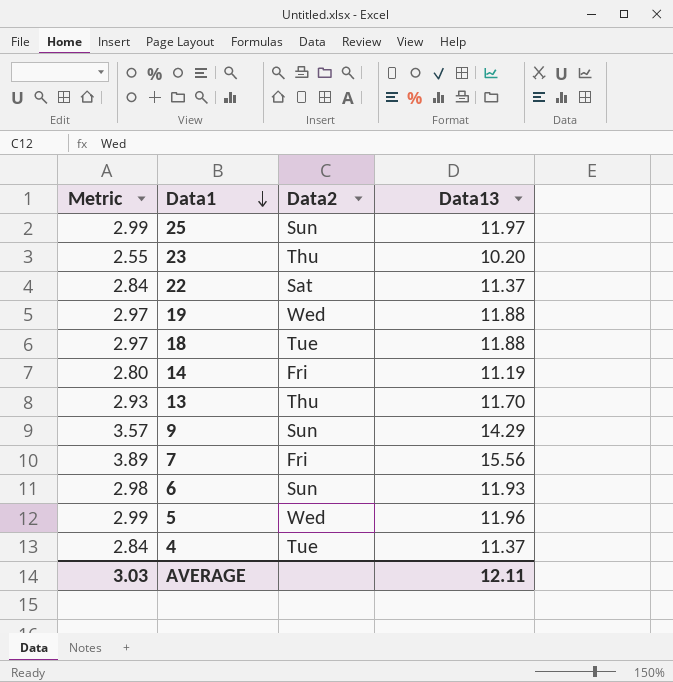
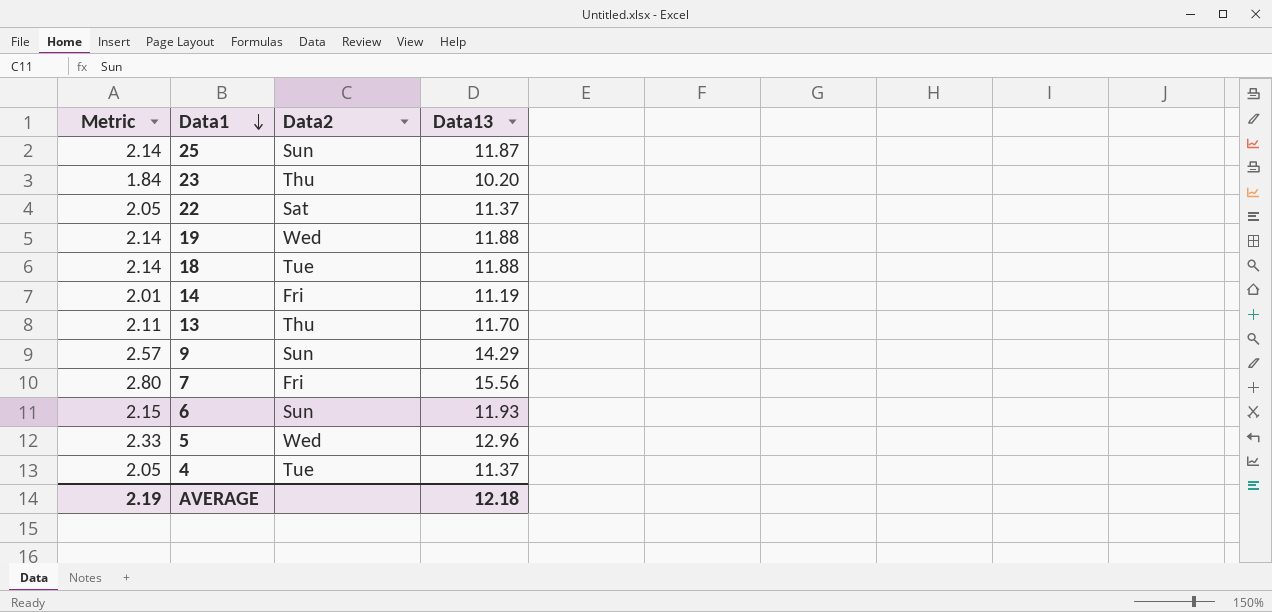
column Metric | formula: [Data13] * 0.25 -> [Data13] * 0.18
25 | Data13: 11.97 -> 11.87
5 | Data13: 11.96 -> 12.96
AVERAGE | Metric: 3.03 -> 2.19
AVERAGE | Data13: 12.11 -> 12.18

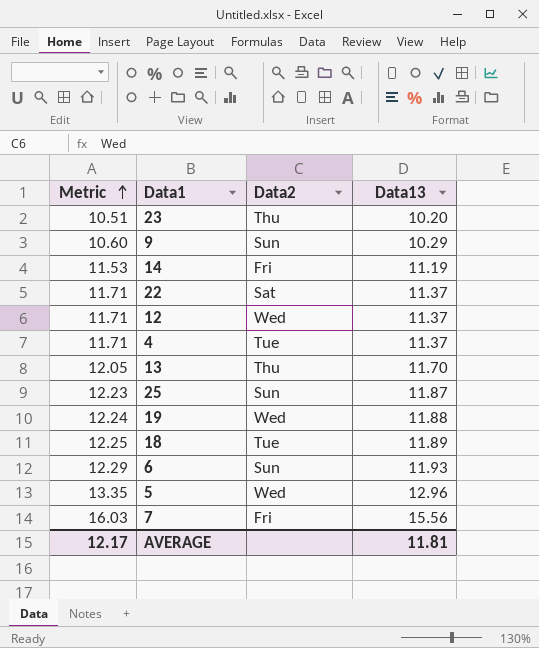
row order: Data1 descending -> Metric ascending
column Metric | formula: [Data13] * 0.18 -> [Data13] * 1.03
9 | Data13: 14.29 -> 10.29
row 12: none -> 11.71 | Wed | 11.37
18 | Data13: 11.88 -> 11.89
AVERAGE | Metric: 2.19 -> 12.17
AVERAGE | Data13: 12.18 -> 11.81

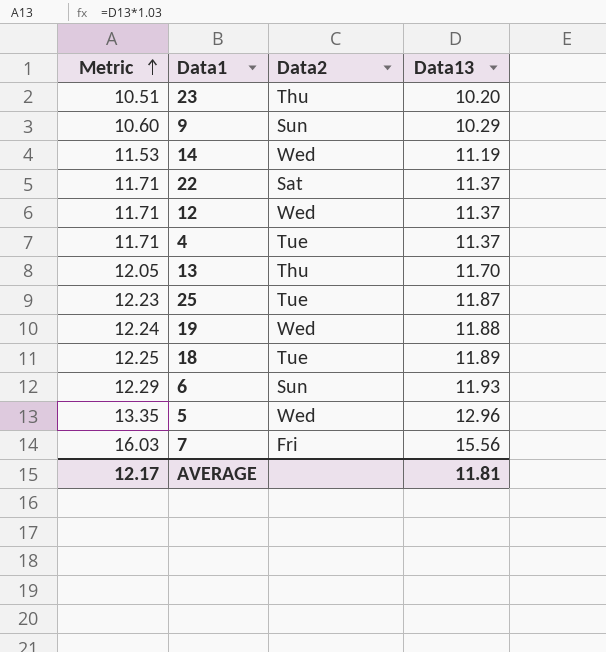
14 | Data2: Fri -> Wed
25 | Data2: Sun -> Tue

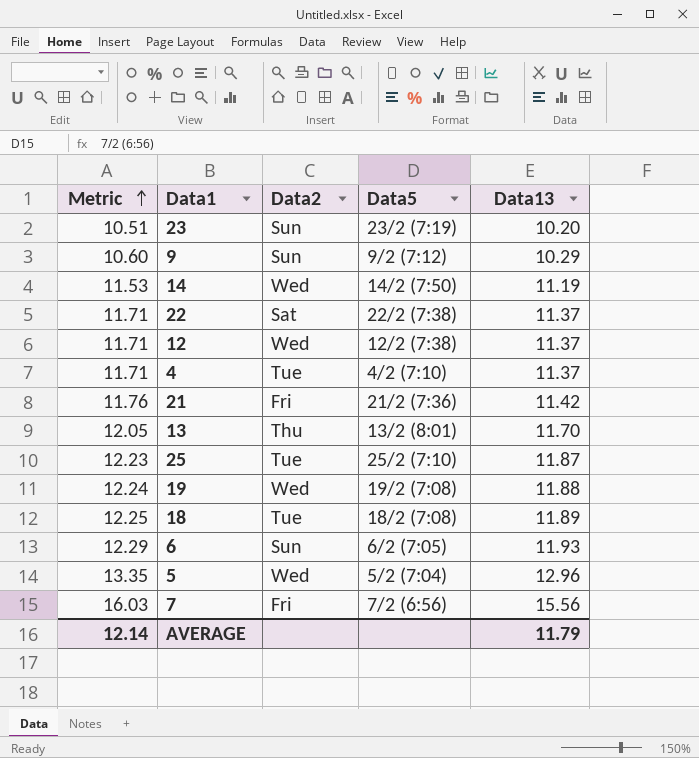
column Data5 | position: none -> 4
23 | Data2: Thu -> Sun
row 21: none -> 11.76 | Fri | 21/2 (7:36) | 11.42
AVERAGE | Metric: 12.17 -> 12.14
AVERAGE | Data13: 11.81 -> 11.79

